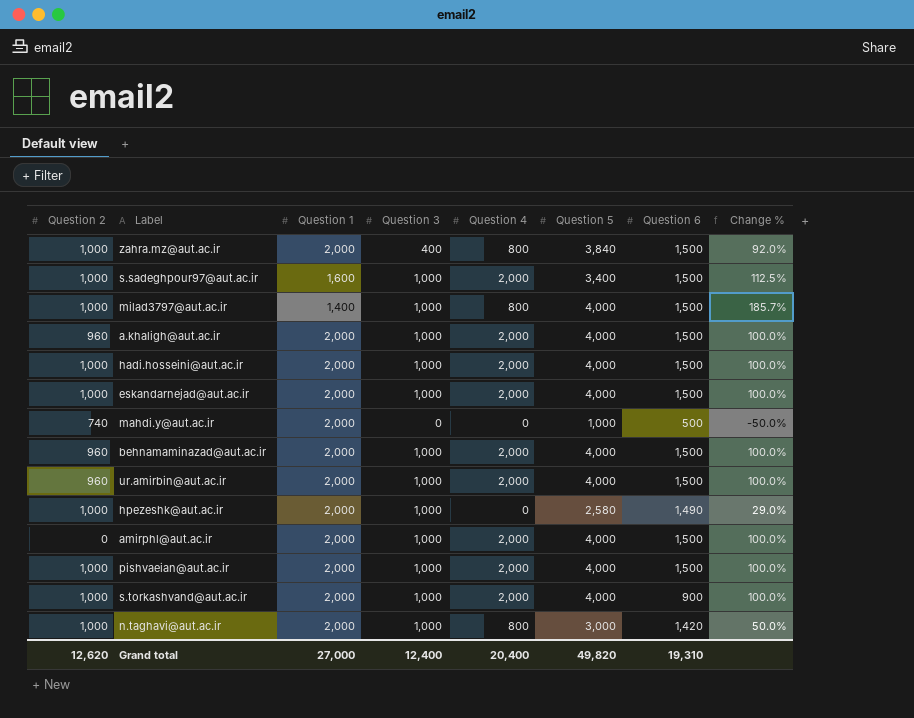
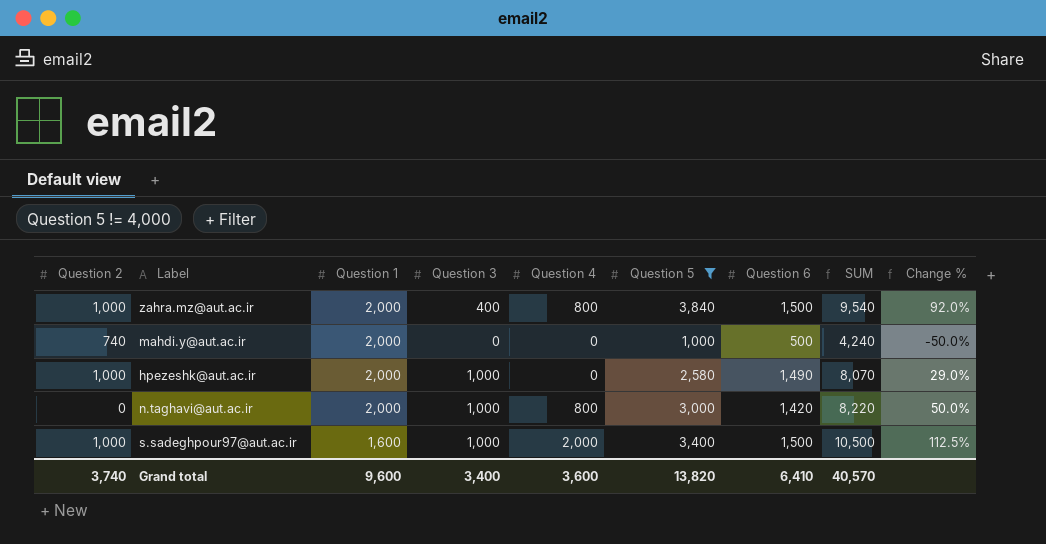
filter: none -> Question 5 != 4,000
row order: none -> Question 1 descending
column SUM | formula: none -> [Question 2] + [Question 1] + [Question 3] + [Question 4] + [Question 5] + [Question 6]
n.taghavi@aut.ac.ir | Question 2: 1,000 -> 0
Grand total | Question 2: 12,620 -> 3,740
Grand total | Question 1: 27,000 -> 9,600
Grand total | Question 3: 12,400 -> 3,400
Grand total | Question 4: 20,400 -> 3,600
Grand total | Question 5: 49,820 -> 13,820
Grand total | Question 6: 19,310 -> 6,410

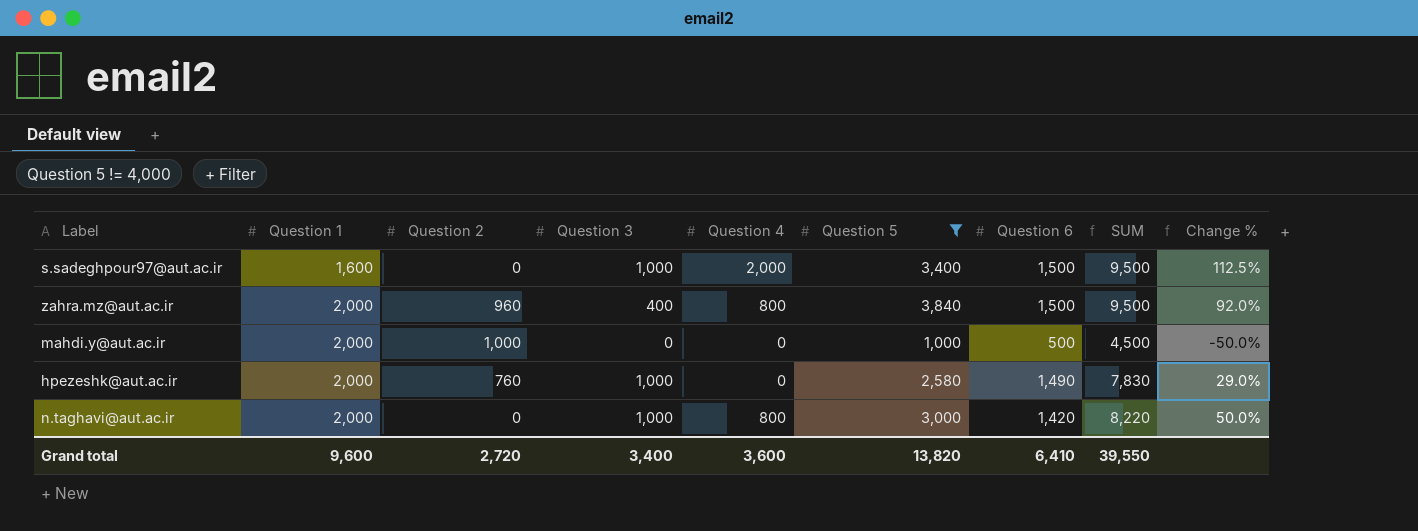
row order: Question 1 descending -> Question 1 ascending
column Question 2 | position: 1 -> 3
s.sadeghpour97@aut.ac.ir | Question 2: 1,000 -> 0
s.sadeghpour97@aut.ac.ir | SUM: 10,500 -> 9,500
zahra.mz@aut.ac.ir | Question 2: 1,000 -> 960
zahra.mz@aut.ac.ir | SUM: 9,540 -> 9,500
mahdi.y@aut.ac.ir | Question 2: 740 -> 1,000
mahdi.y@aut.ac.ir | SUM: 4,240 -> 4,500
hpezeshk@aut.ac.ir | Question 2: 1,000 -> 760
hpezeshk@aut.ac.ir | SUM: 8,070 -> 7,830
Grand total | Question 2: 3,740 -> 2,720
Grand total | SUM: 40,570 -> 39,550

